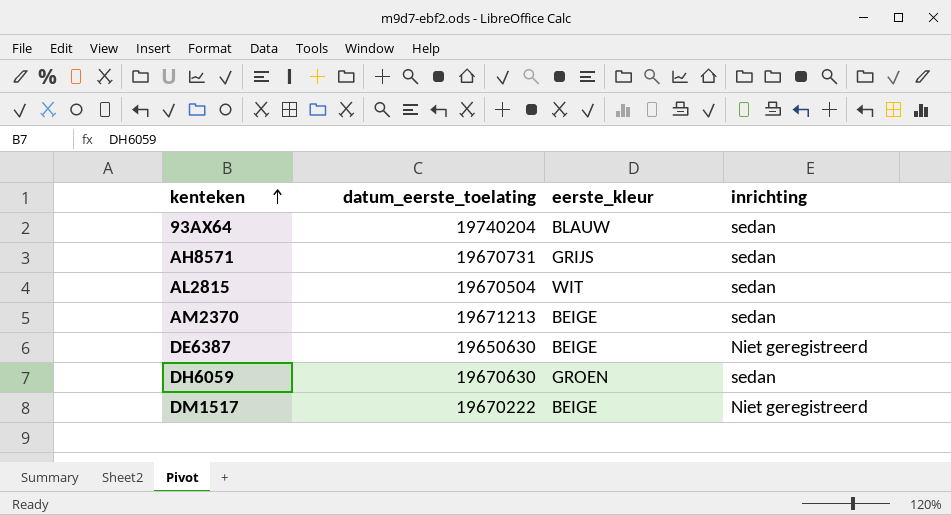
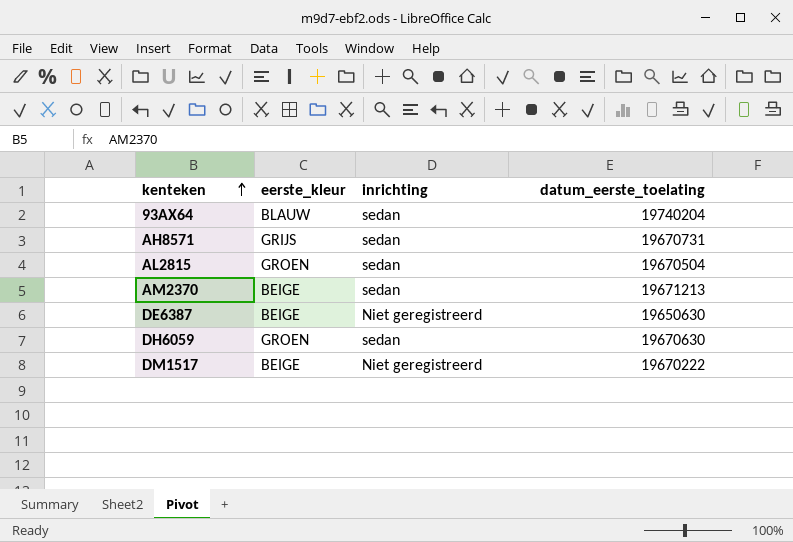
column datum_eerste_toelating | position: 2 -> 4
AL2815 | eerste_kleur: WIT -> GROEN

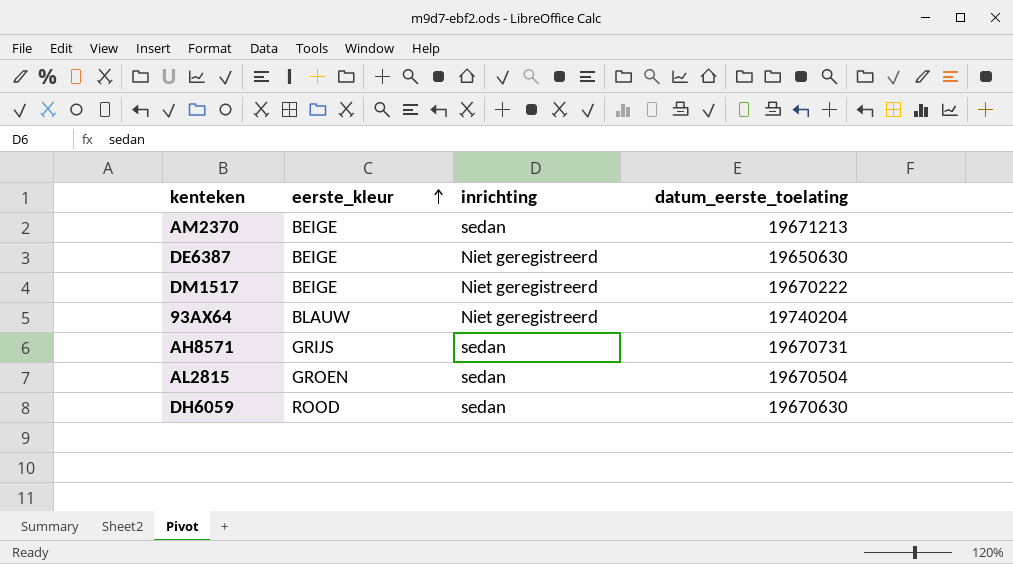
row order: kenteken ascending -> eerste_kleur ascending
93AX64 | inrichting: sedan -> Niet geregistreerd
DH6059 | eerste_kleur: GROEN -> ROOD

